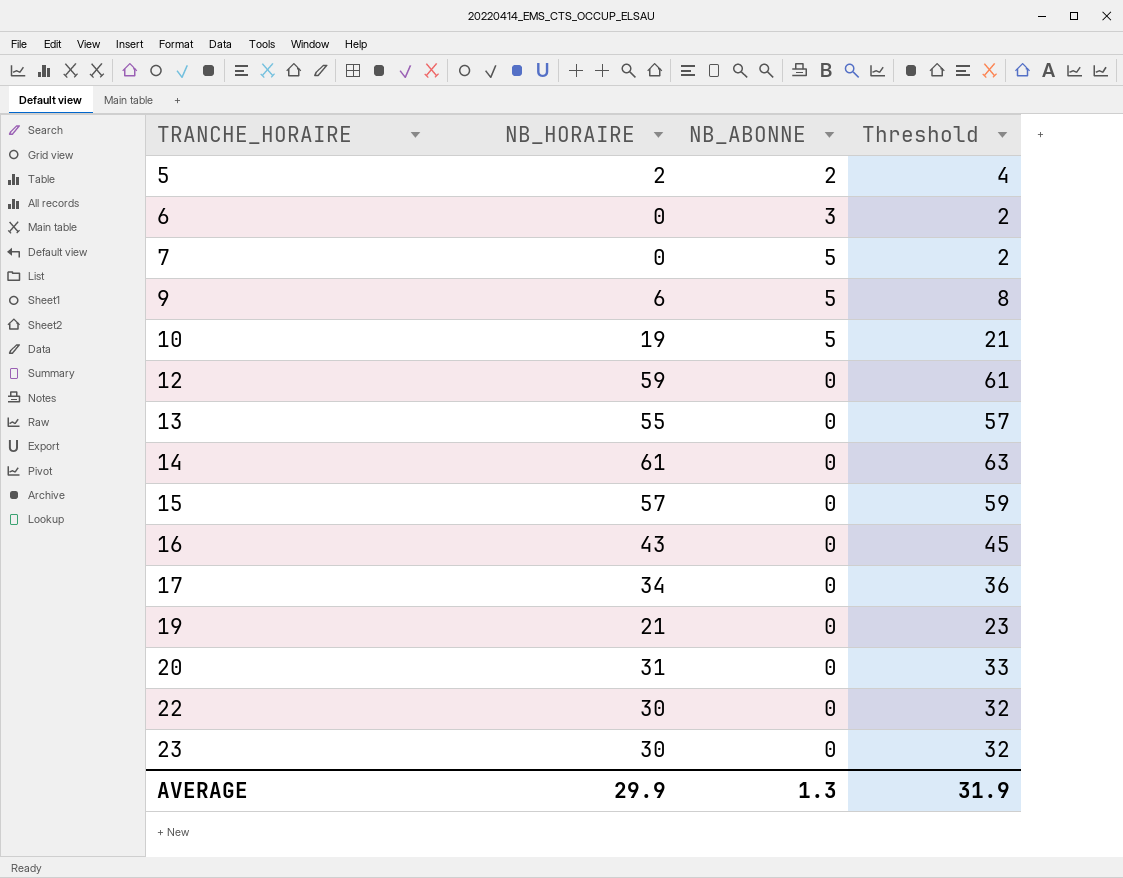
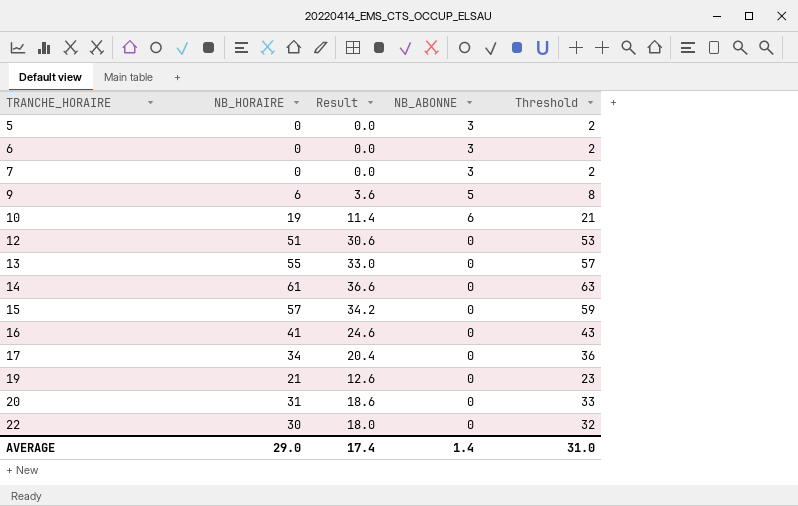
column Result | formula: none -> [NB_HORAIRE] * 0.6
row 23: 30 | 0 | 32 -> none
5 | NB_HORAIRE: 2 -> 0
5 | NB_ABONNE: 2 -> 3
5 | Threshold: 4 -> 2
7 | NB_ABONNE: 5 -> 3
10 | NB_ABONNE: 5 -> 6
12 | NB_HORAIRE: 59 -> 51
12 | Threshold: 61 -> 53
16 | NB_HORAIRE: 43 -> 41
16 | Threshold: 45 -> 43
AVERAGE | NB_HORAIRE: 29.9 -> 29.0
AVERAGE | NB_ABONNE: 1.3 -> 1.4
AVERAGE | Threshold: 31.9 -> 31.0

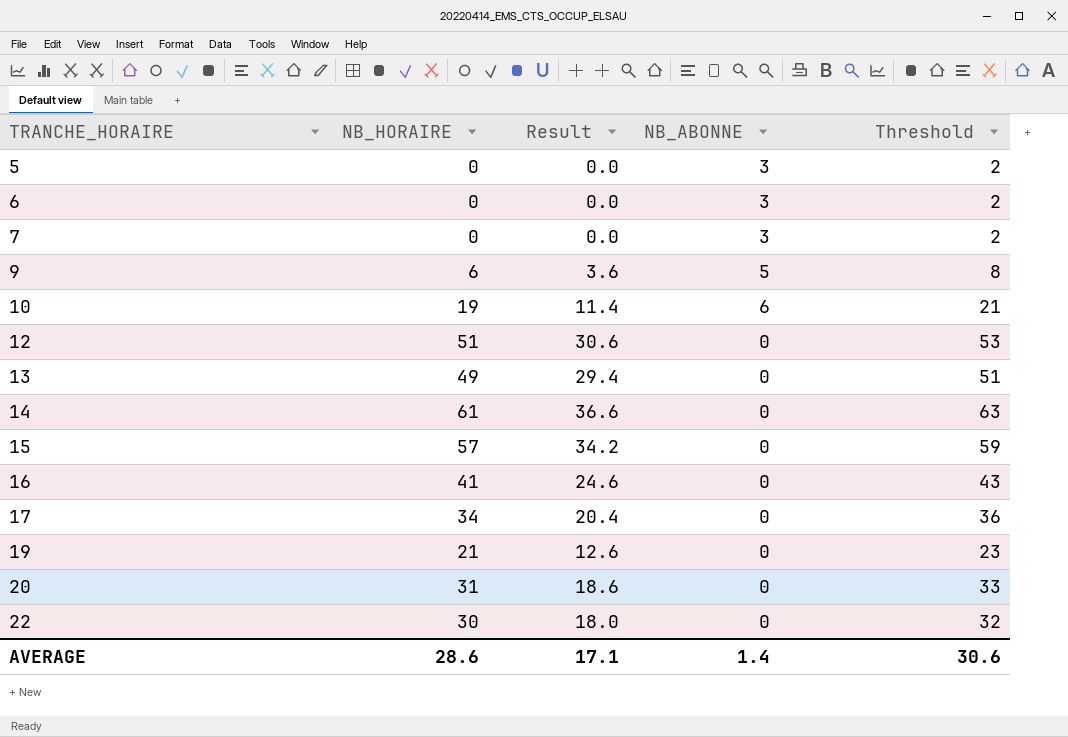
13 | NB_HORAIRE: 55 -> 49
13 | Result: 33.0 -> 29.4
13 | Threshold: 57 -> 51
AVERAGE | NB_HORAIRE: 29.0 -> 28.6
AVERAGE | Result: 17.4 -> 17.1
AVERAGE | Threshold: 31.0 -> 30.6

